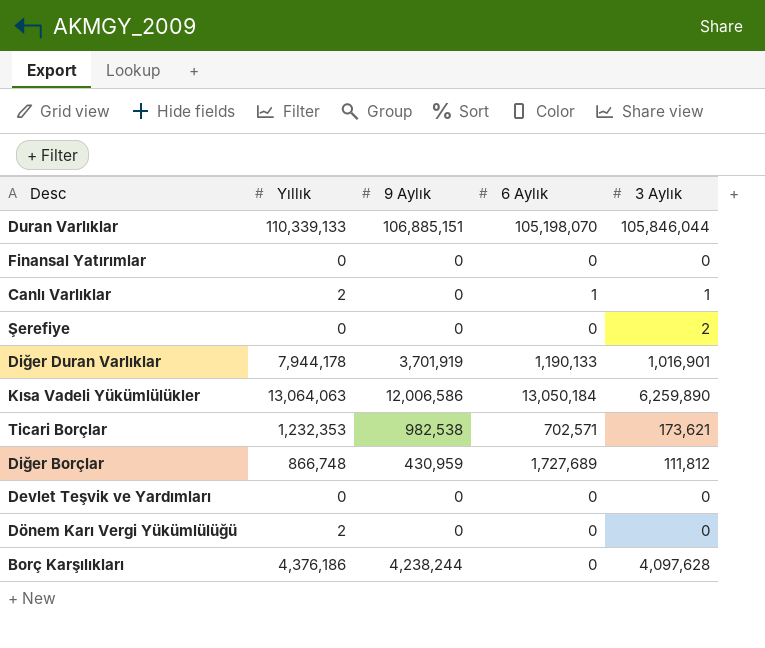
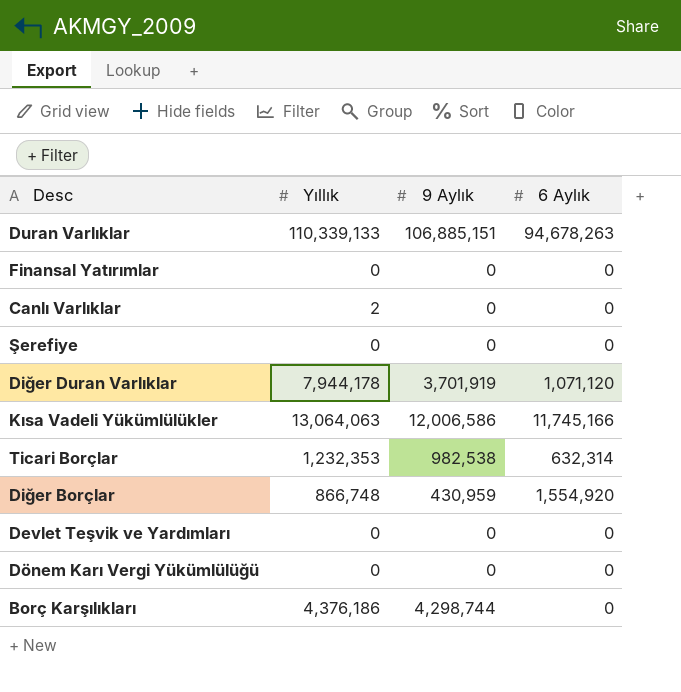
column 3 Aylık | position: 5 -> none
Duran Varlıklar | 6 Aylık: 105,198,070 -> 94,678,263
Canlı Varlıklar | 6 Aylık: 1 -> 0
Diğer Duran Varlıklar | 6 Aylık: 1,190,133 -> 1,071,120
Kısa Vadeli Yükümlülükler | 6 Aylık: 13,050,184 -> 11,745,166
Ticari Borçlar | 6 Aylık: 702,571 -> 632,314
Diğer Borçlar | 6 Aylık: 1,727,689 -> 1,554,920
Dönem Karı Vergi Yükümlülüğü | Yıllık: 2 -> 0
Borç Karşılıkları | 9 Aylık: 4,238,244 -> 4,298,744

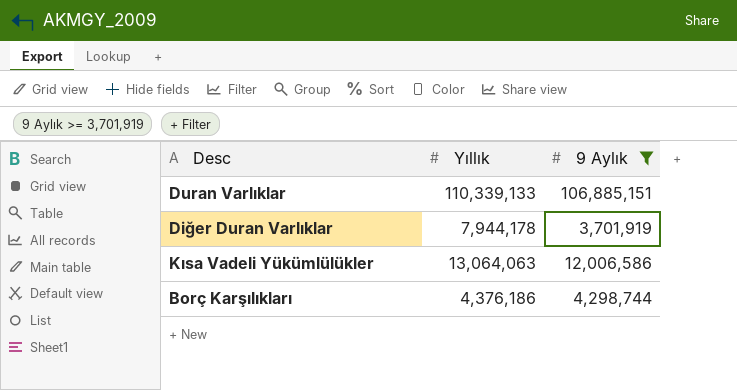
filter: none -> 9 Aylık >= 3,701,919
column 6 Aylık | position: 4 -> none

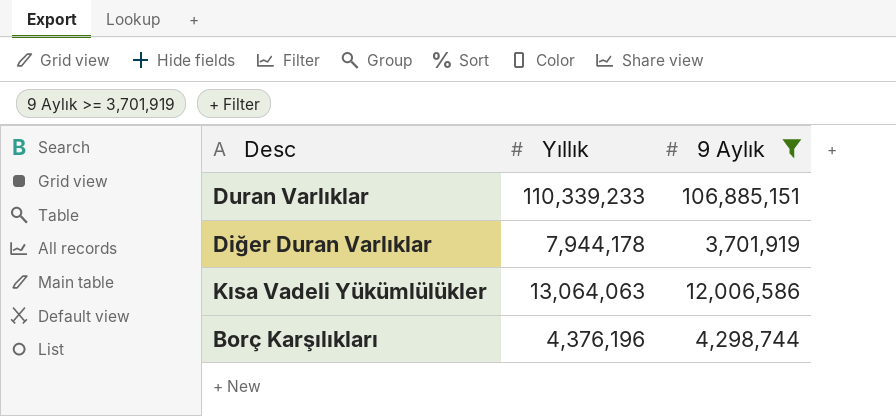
Duran Varlıklar | Yıllık: 110,339,133 -> 110,339,233
Borç Karşılıkları | Yıllık: 4,376,186 -> 4,376,196

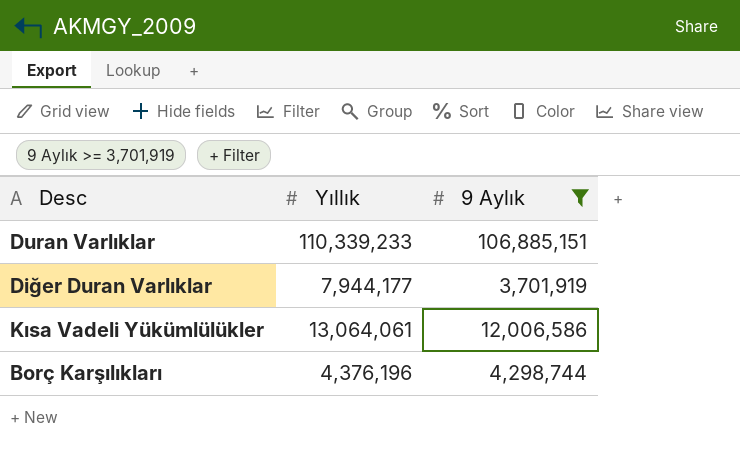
Diğer Duran Varlıklar | Yıllık: 7,944,178 -> 7,944,177
Kısa Vadeli Yükümlülükler | Yıllık: 13,064,063 -> 13,064,061

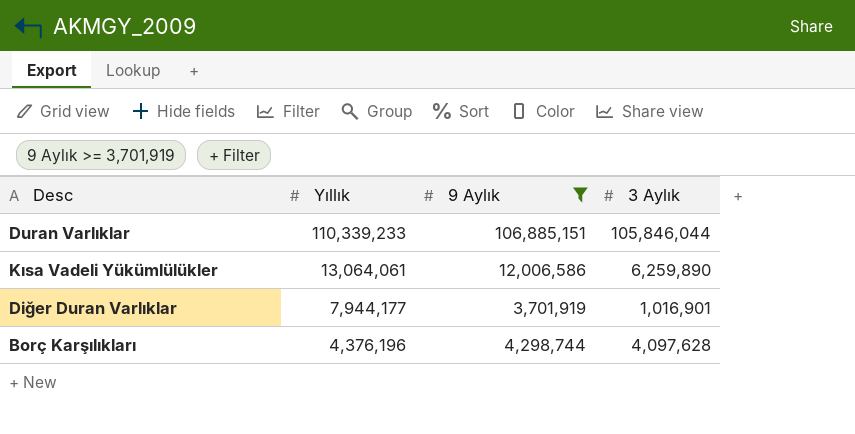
row order: none -> Yıllık descending
column 3 Aylık | position: none -> 4

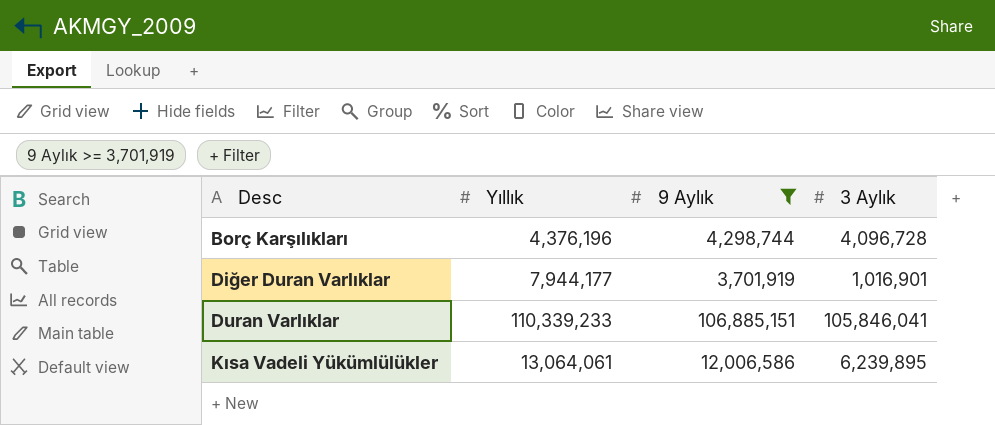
row order: Yıllık descending -> Desc ascending
Borç Karşılıkları | 3 Aylık: 4,097,628 -> 4,096,728
Duran Varlıklar | 3 Aylık: 105,846,044 -> 105,846,041
Kısa Vadeli Yükümlülükler | 3 Aylık: 6,259,890 -> 6,239,895

